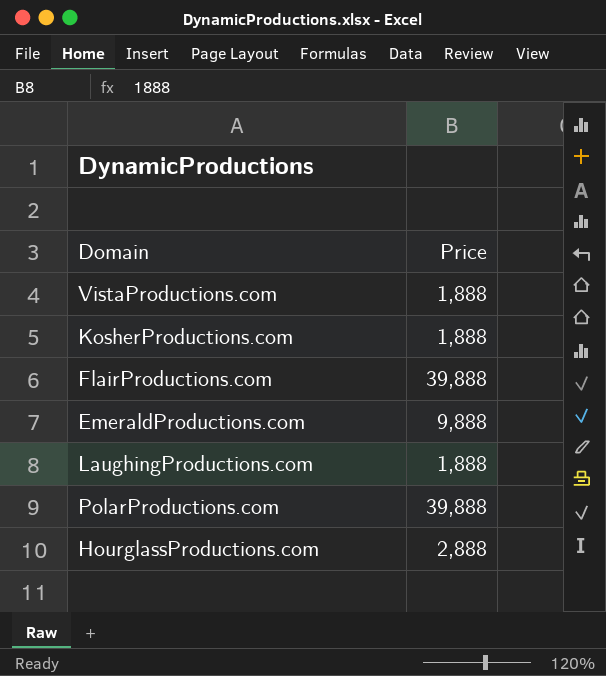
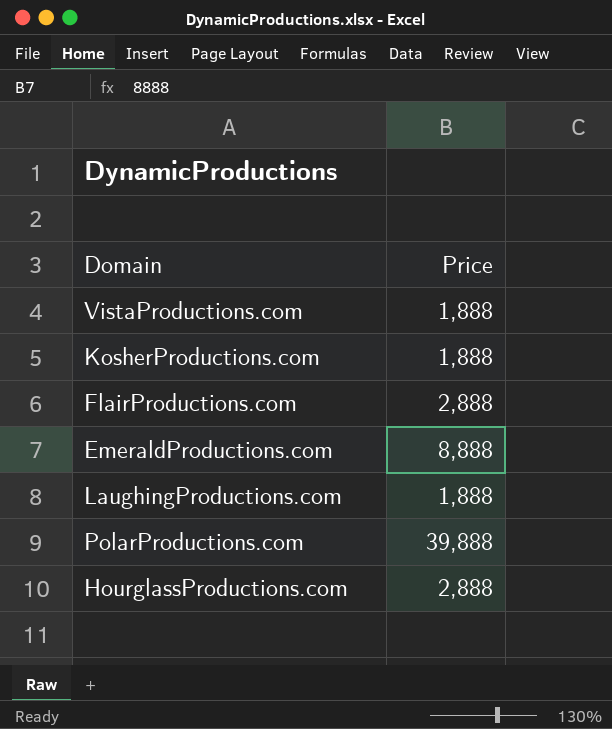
FlairProductions.com | Price: 39,888 -> 2,888
EmeraldProductions.com | Price: 9,888 -> 8,888

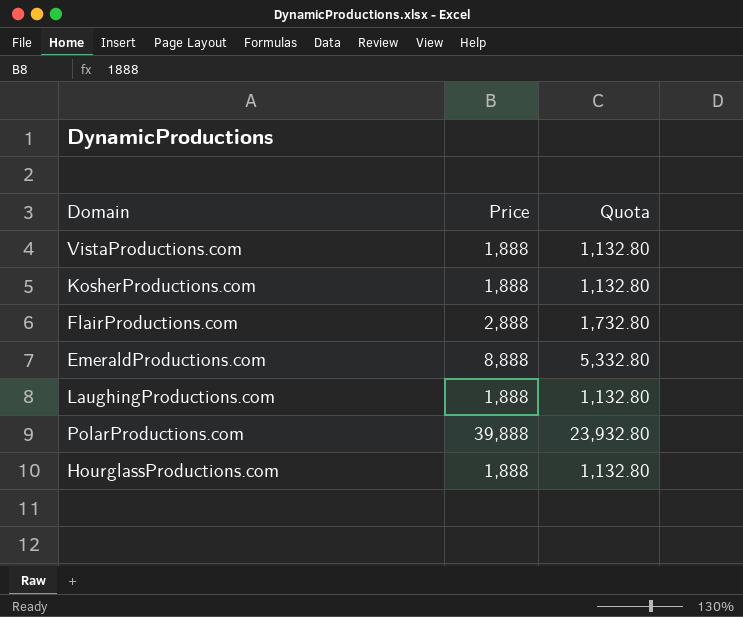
column Quota | formula: none -> [Price] * 0.6
HourglassProductions.com | Price: 2,888 -> 1,888

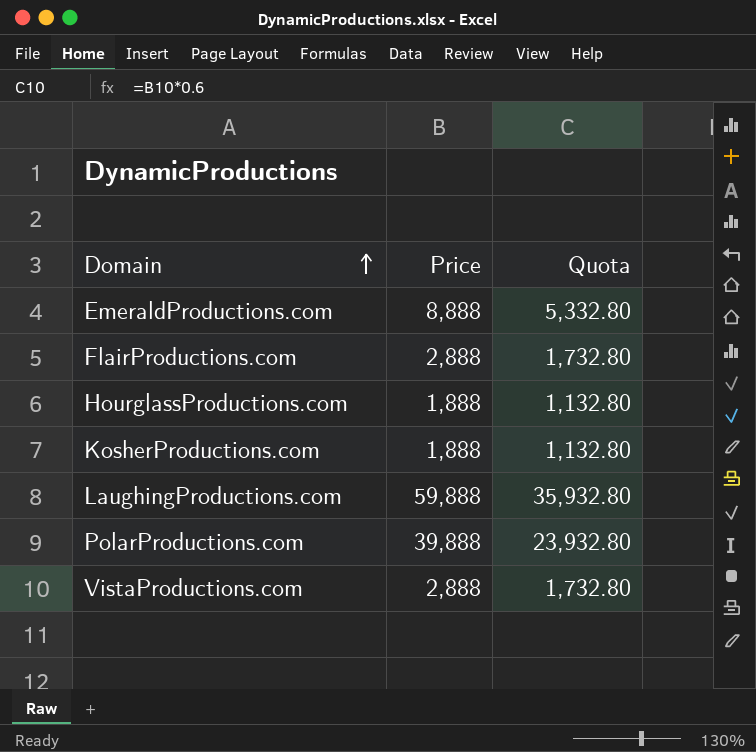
row order: none -> Domain ascending
LaughingProductions.com | Price: 1,888 -> 59,888
LaughingProductions.com | Quota: 1,132.80 -> 35,932.80
VistaProductions.com | Price: 1,888 -> 2,888
VistaProductions.com | Quota: 1,132.80 -> 1,732.80

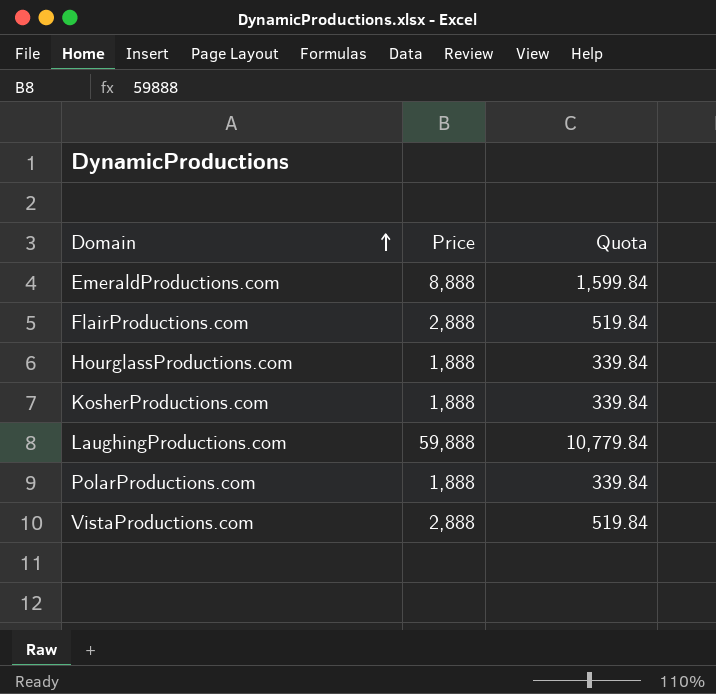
column Quota | formula: [Price] * 0.6 -> [Price] * 0.18
PolarProductions.com | Price: 39,888 -> 1,888

